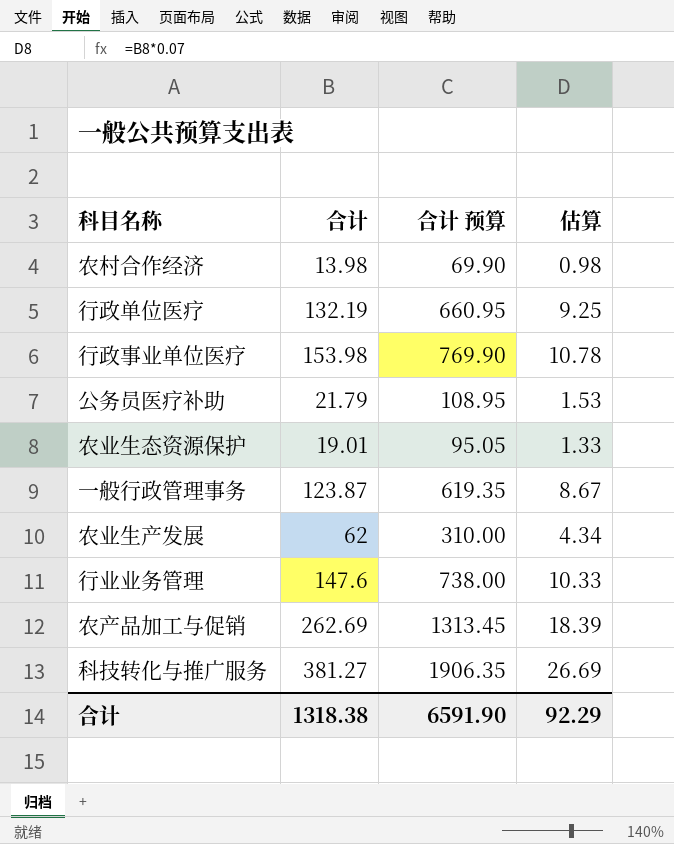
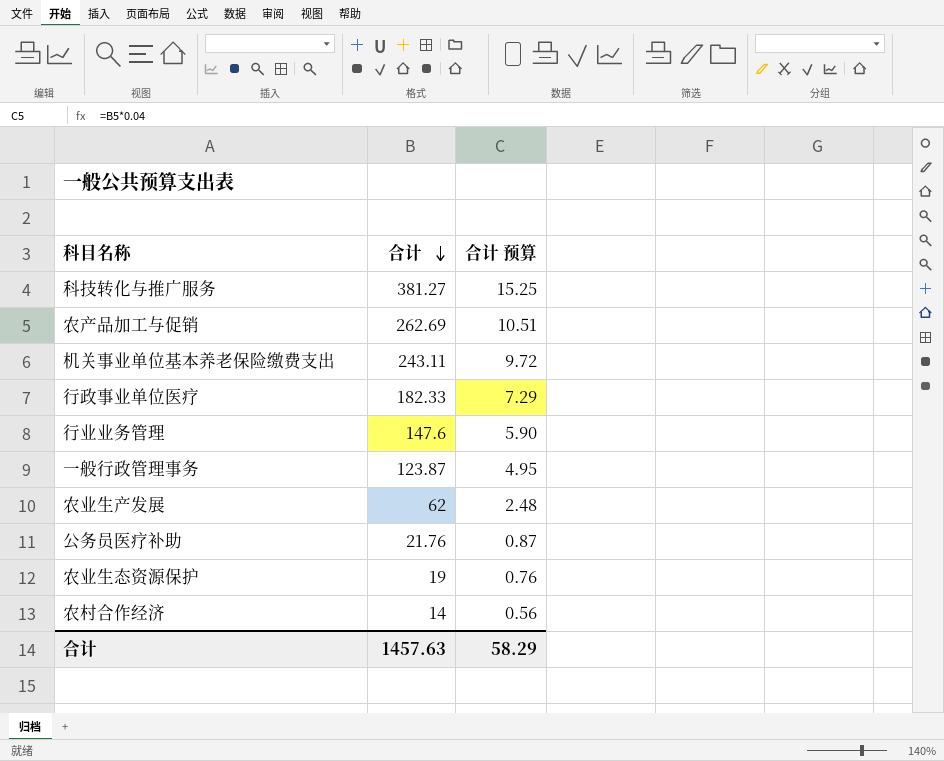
row order: none -> 合计 descending
column 估算 | formula: [合计] * 0.07 -> none
column 合计 预算 | formula: [合计] * 5 -> [合计] * 0.04
row 行政单位医疗: 132.19 | 660.95 | 9.25 -> none
row 机关事业单位基本养老保险缴费支出: none -> 243.11 | 9.72
行政事业单位医疗 | 合计: 153.98 -> 182.33
公务员医疗补助 | 合计: 21.79 -> 21.76
农业生态资源保护 | 合计: 19.01 -> 19
农村合作经济 | 合计: 13.98 -> 14
合计 | 合计: 1318.38 -> 1457.63
合计 | 合计 预算: 6591.90 -> 58.29

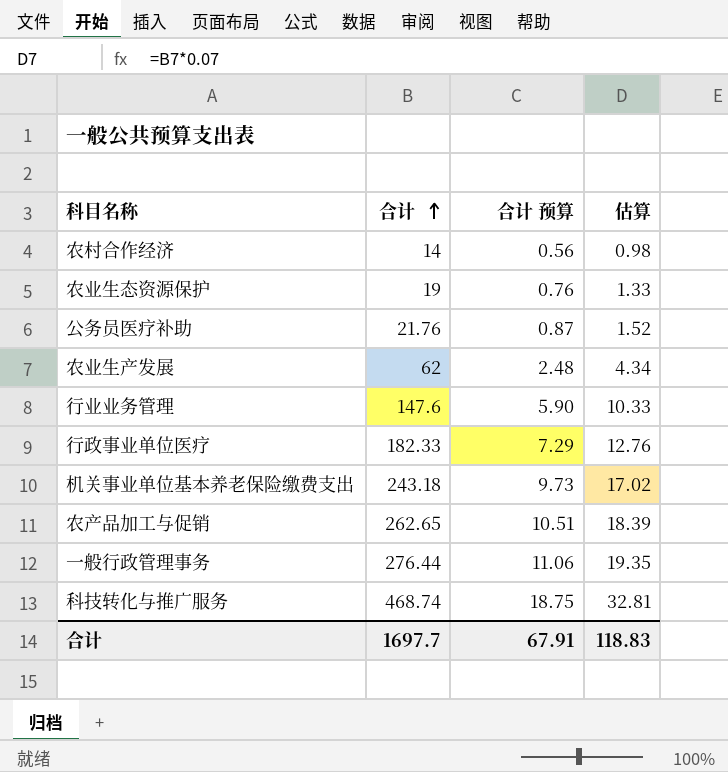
row order: 合计 descending -> 合计 ascending
column 估算 | formula: none -> [合计] * 0.07
机关事业单位基本养老保险缴费支出 | 合计: 243.11 -> 243.18
机关事业单位基本养老保险缴费支出 | 合计 预算: 9.72 -> 9.73
农产品加工与促销 | 合计: 262.69 -> 262.65
一般行政管理事务 | 合计: 123.87 -> 276.44
一般行政管理事务 | 合计 预算: 4.95 -> 11.06
科技转化与推广服务 | 合计: 381.27 -> 468.74
科技转化与推广服务 | 合计 预算: 15.25 -> 18.75
合计 | 合计: 1457.63 -> 1697.7
合计 | 合计 预算: 58.29 -> 67.91

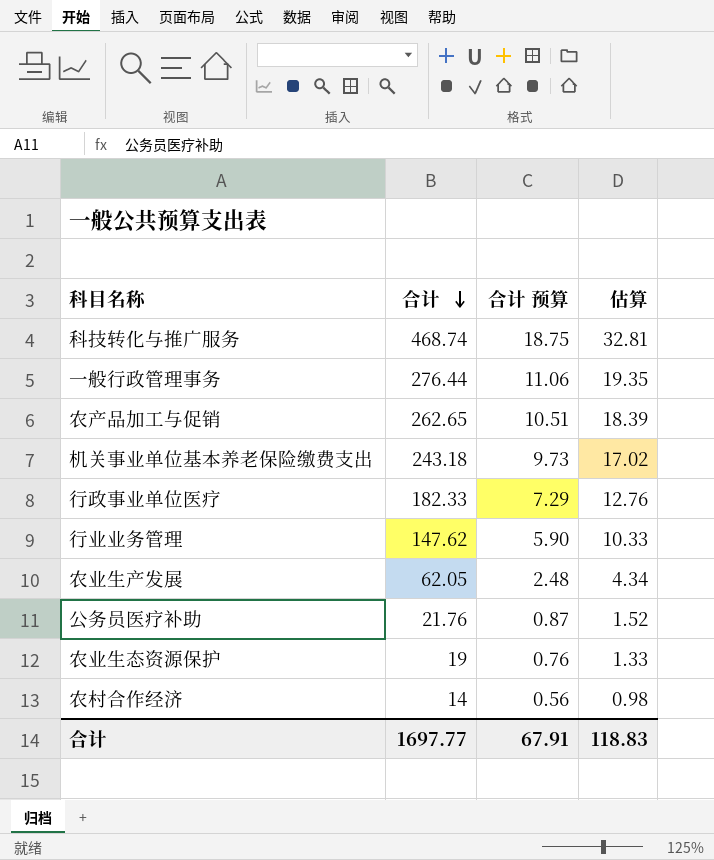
row order: 合计 ascending -> 合计 descending
行业业务管理 | 合计: 147.6 -> 147.62
农业生产发展 | 合计: 62 -> 62.05
合计 | 合计: 1697.7 -> 1697.77

